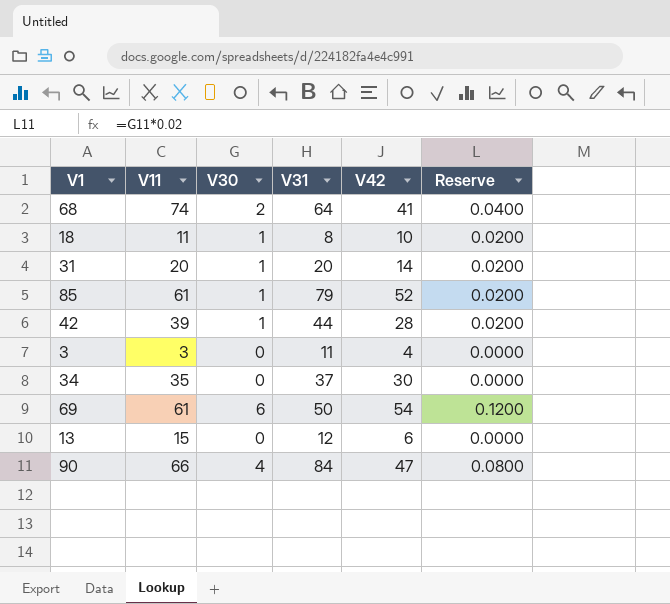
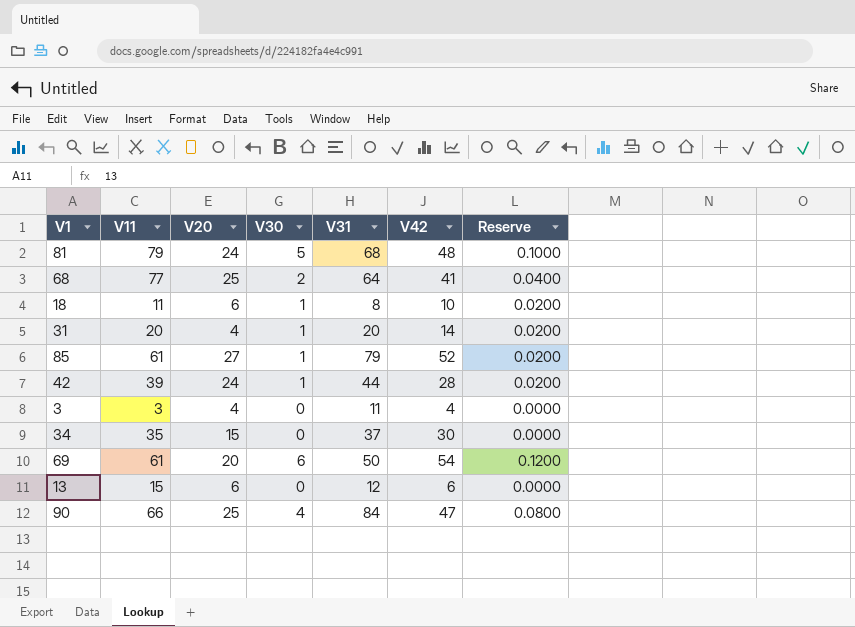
column V20 | position: none -> 3
row 81: none -> 79 | 24 | 5 | 68 | 48 | 0.1000
68 | V11: 74 -> 77

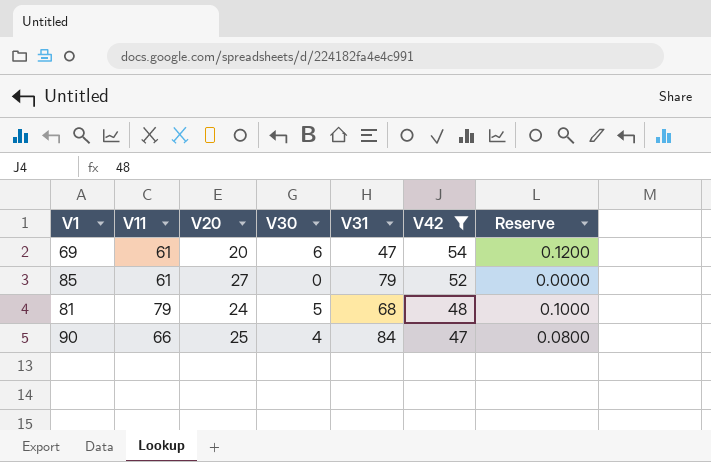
filter: none -> V42 >= 47
row order: none -> V42 descending
69 | V31: 50 -> 47
85 | V30: 1 -> 0
85 | Reserve: 0.0200 -> 0.0000

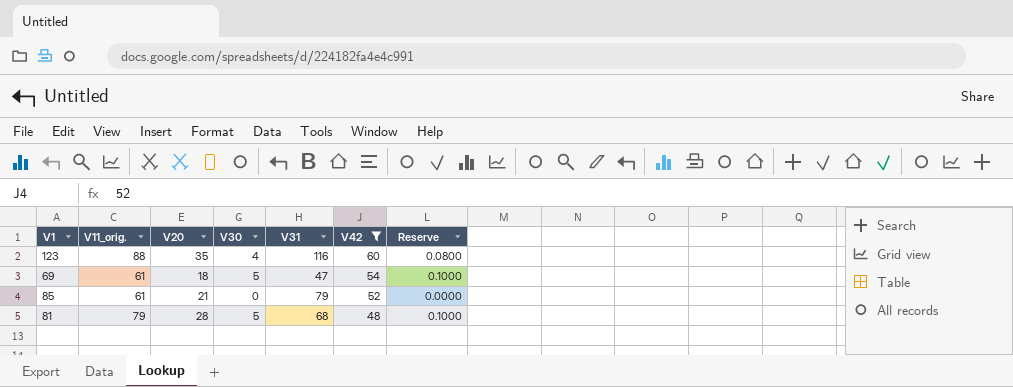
column name: V11 -> V11_orig.
row 90: 66 | 25 | 4 | 84 | 47 | 0.0800 -> none
row 123: none -> 88 | 35 | 4 | 116 | 60 | 0.0800
69 | V20: 20 -> 18
69 | V30: 6 -> 5
69 | Reserve: 0.1200 -> 0.1000
85 | V20: 27 -> 21
81 | V20: 24 -> 28

